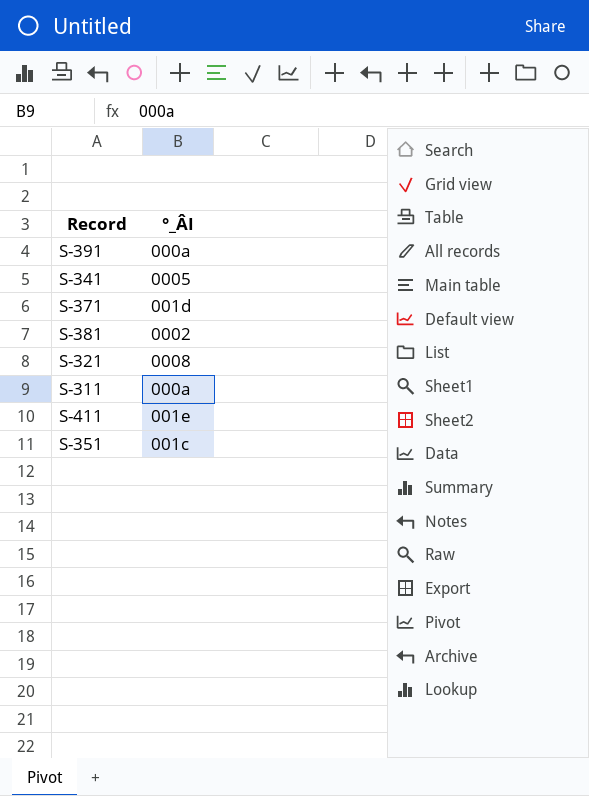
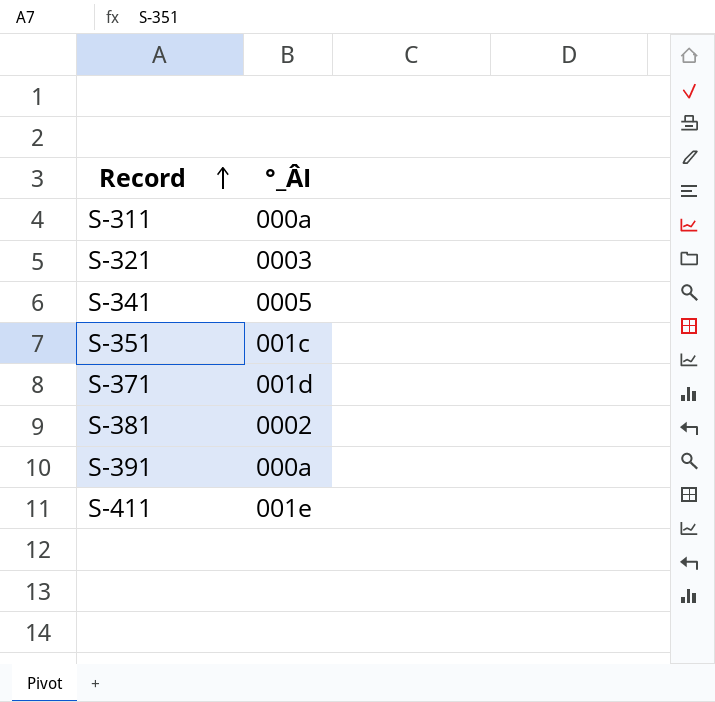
row order: none -> Record ascending
S-321 | °_ÂI: 0008 -> 0003

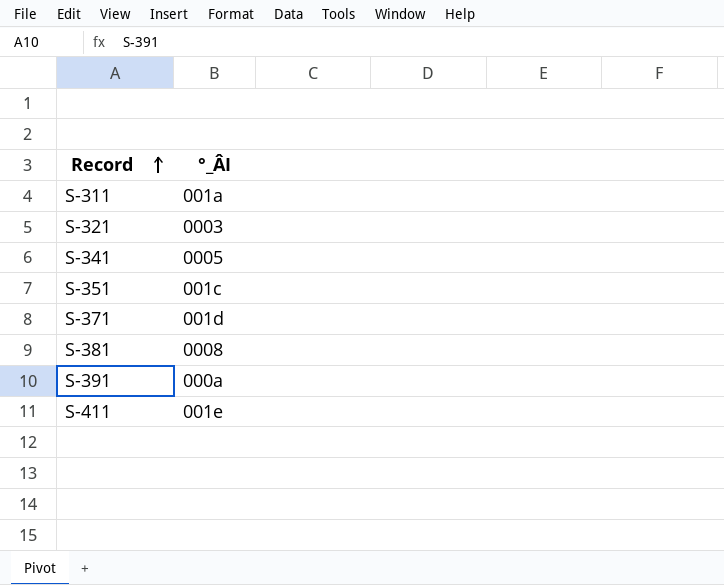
S-311 | °_ÂI: 000a -> 001a
S-381 | °_ÂI: 0002 -> 0008

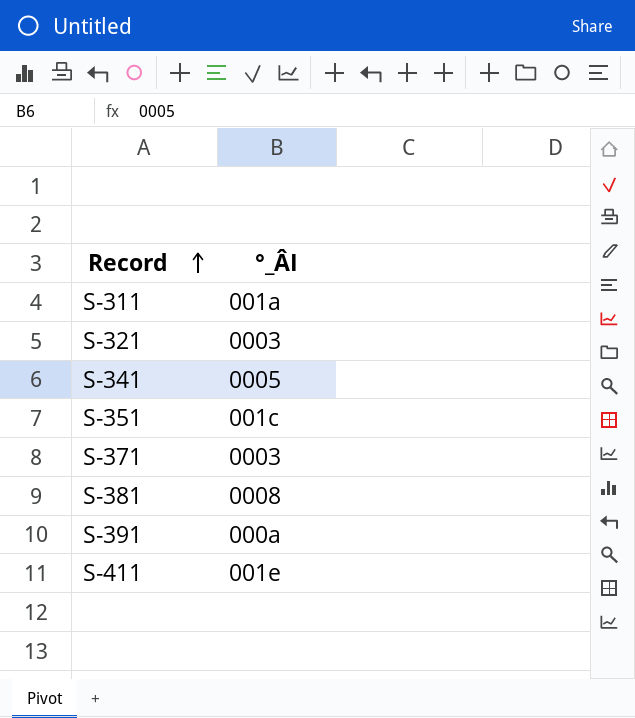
S-371 | °_ÂI: 001d -> 0003

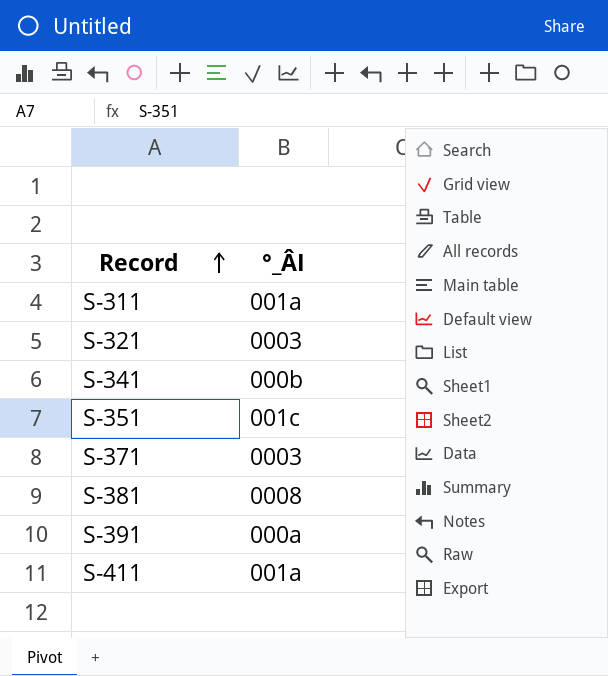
S-341 | °_ÂI: 0005 -> 000b
S-411 | °_ÂI: 001e -> 001a

